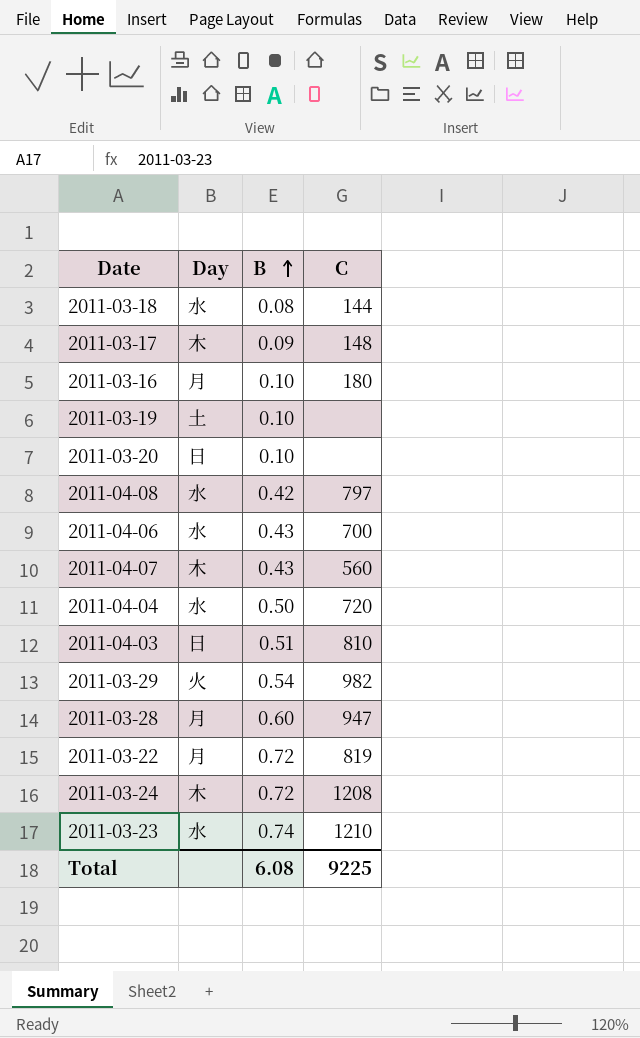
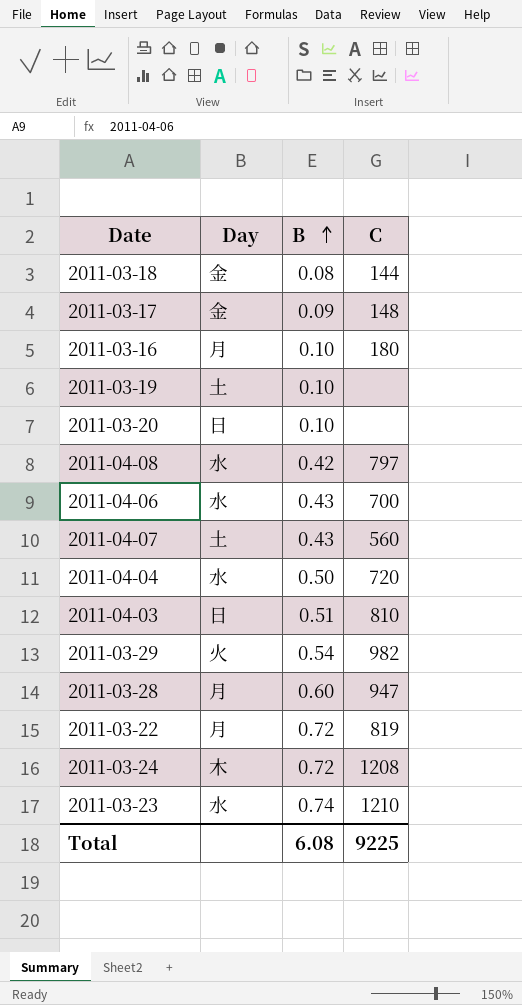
2011-03-18 | Day: 水 -> 金
2011-03-17 | Day: 木 -> 金
2011-04-07 | Day: 木 -> 土

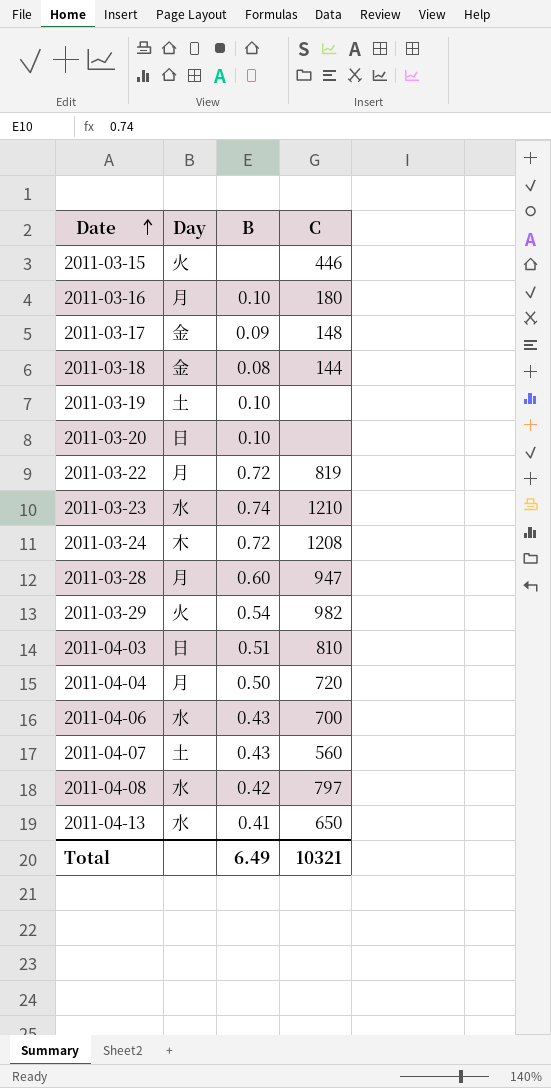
row order: B ascending -> Date ascending
row 2011-03-15: none -> 火 | none | 446
2011-04-04 | Day: 水 -> 月
row 2011-04-13: none -> 水 | 0.41 | 650
Total | B: 6.08 -> 6.49
Total | C: 9225 -> 10321

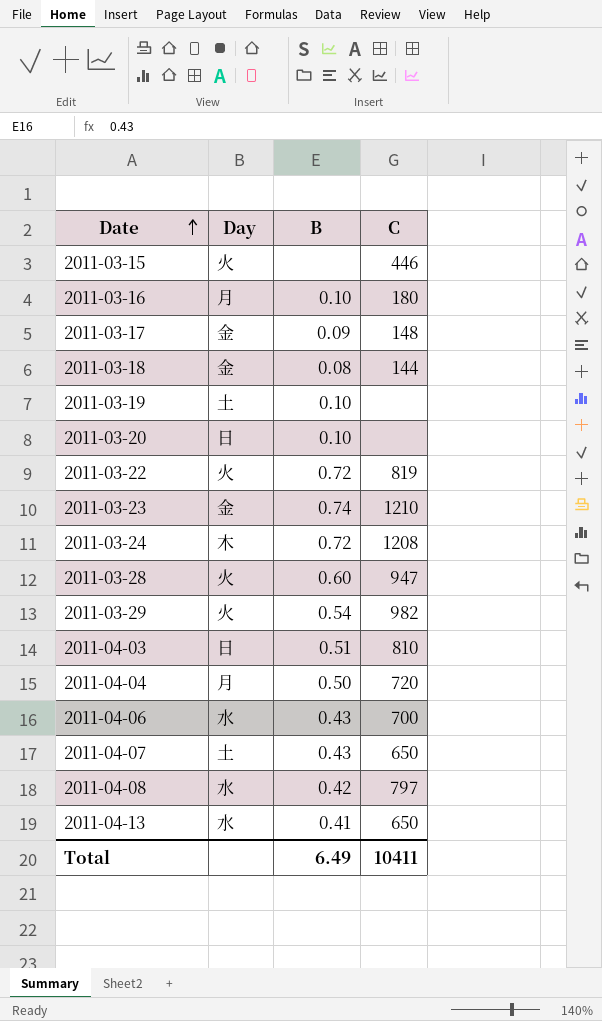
2011-03-22 | Day: 月 -> 火
2011-03-23 | Day: 水 -> 金
2011-03-28 | Day: 月 -> 火
2011-04-07 | C: 560 -> 650
Total | C: 10321 -> 10411

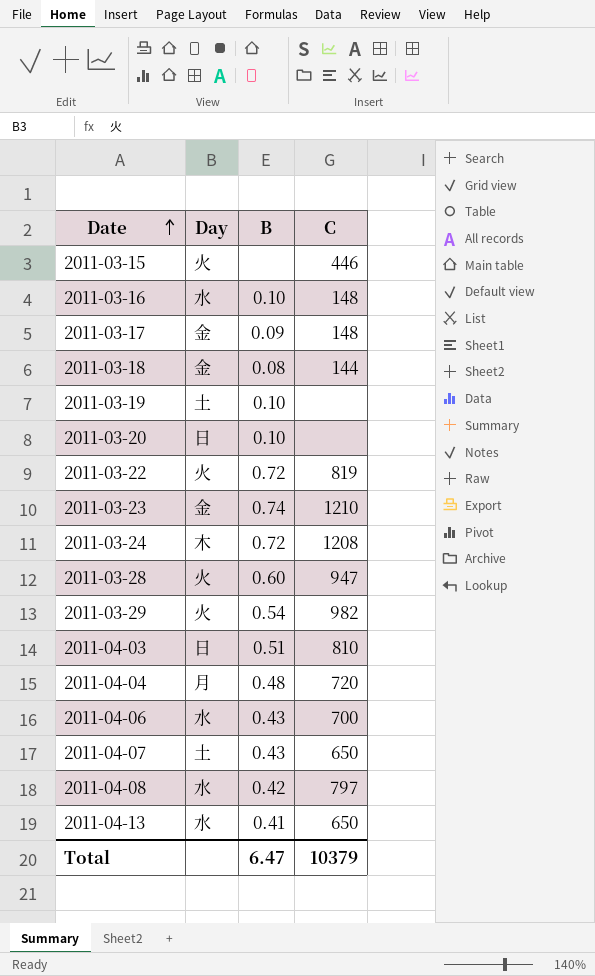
2011-03-16 | Day: 月 -> 水
2011-03-16 | C: 180 -> 148
2011-04-04 | B: 0.50 -> 0.48
Total | B: 6.49 -> 6.47
Total | C: 10411 -> 10379

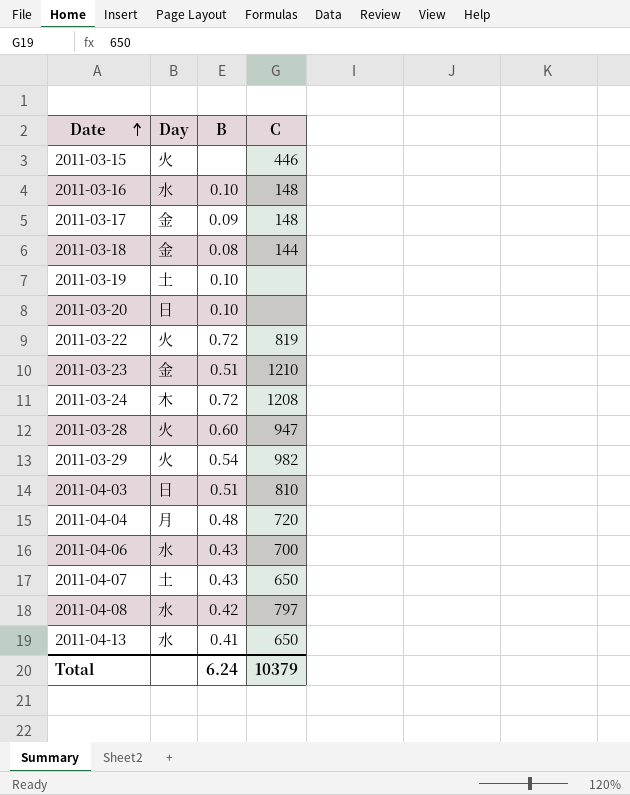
2011-03-23 | B: 0.74 -> 0.51
Total | B: 6.47 -> 6.24

